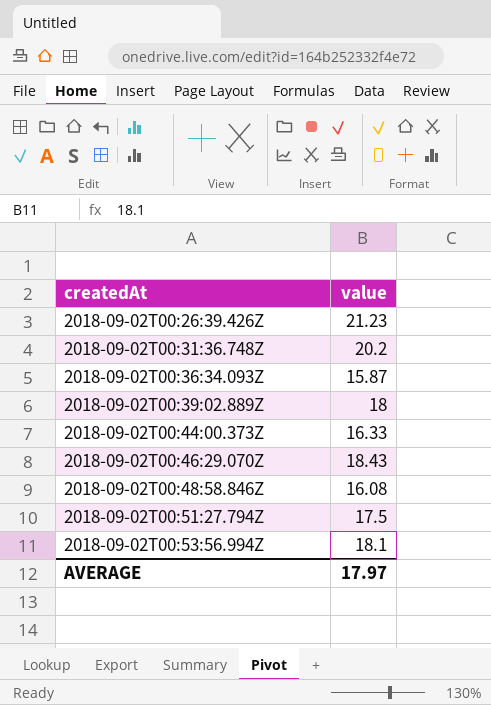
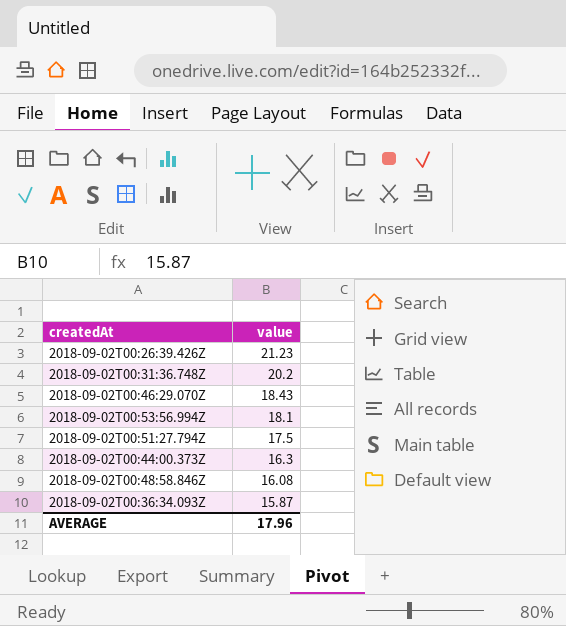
row order: createdAt ascending -> value descending
row 2018-09-02T00:39:02.889Z: 18 -> none
2018-09-02T00:44:00.373Z | value: 16.33 -> 16.3
AVERAGE | value: 17.97 -> 17.96

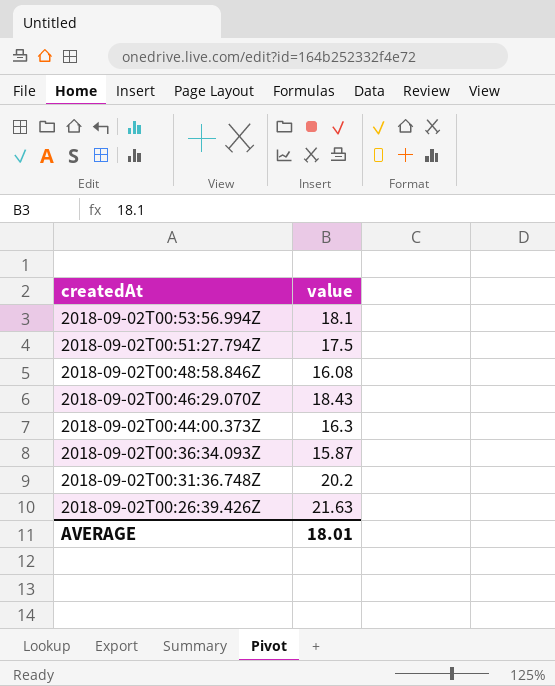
row order: value descending -> createdAt descending
2018-09-02T00:26:39.426Z | value: 21.23 -> 21.63
AVERAGE | value: 17.96 -> 18.01

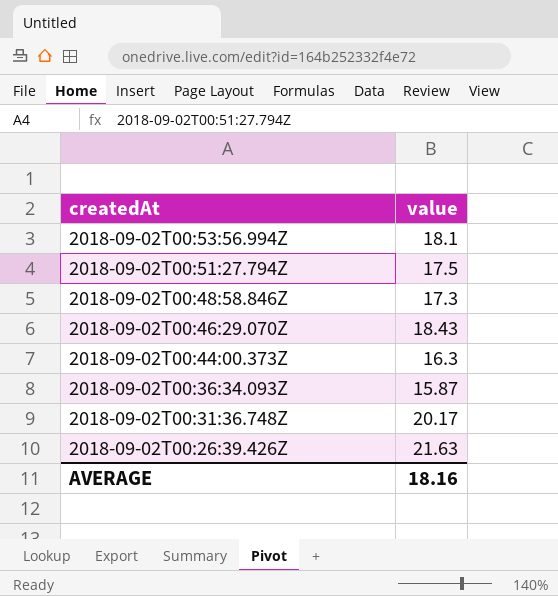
2018-09-02T00:48:58.846Z | value: 16.08 -> 17.3
2018-09-02T00:31:36.748Z | value: 20.2 -> 20.17
AVERAGE | value: 18.01 -> 18.16

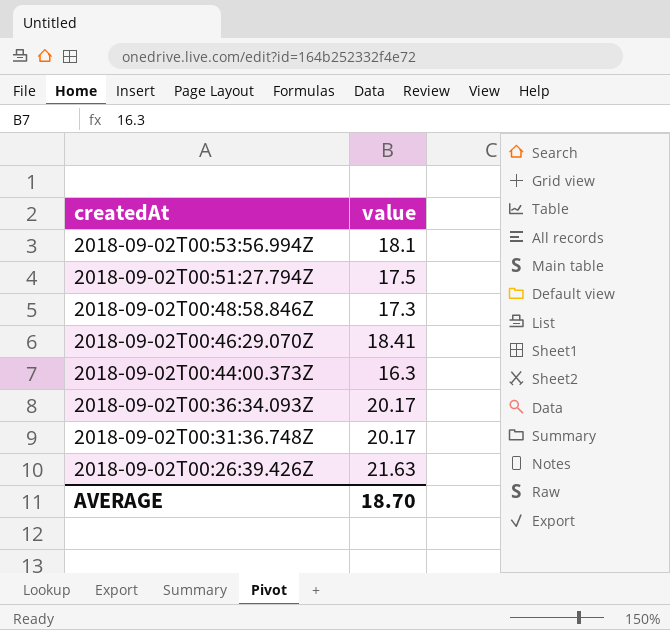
2018-09-02T00:46:29.070Z | value: 18.43 -> 18.41
2018-09-02T00:36:34.093Z | value: 15.87 -> 20.17
AVERAGE | value: 18.16 -> 18.70

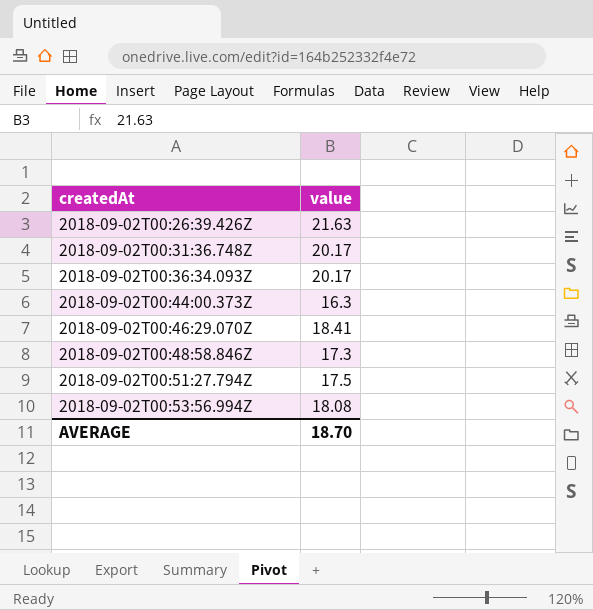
row order: createdAt descending -> createdAt ascending
2018-09-02T00:53:56.994Z | value: 18.1 -> 18.08

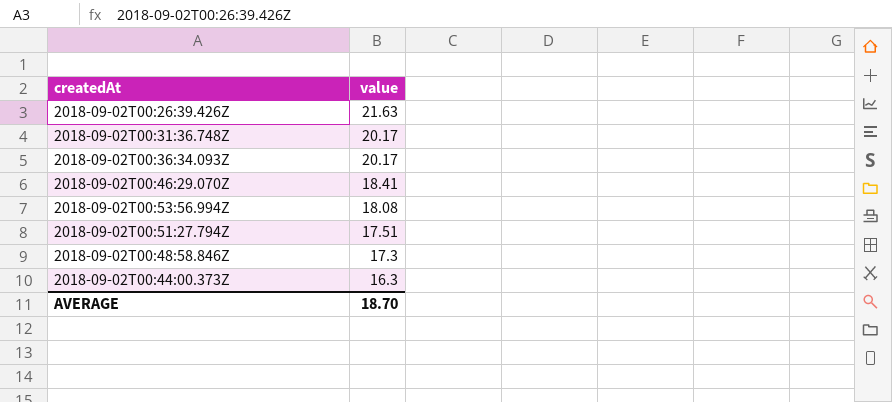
row order: createdAt ascending -> value descending
2018-09-02T00:51:27.794Z | value: 17.5 -> 17.51

